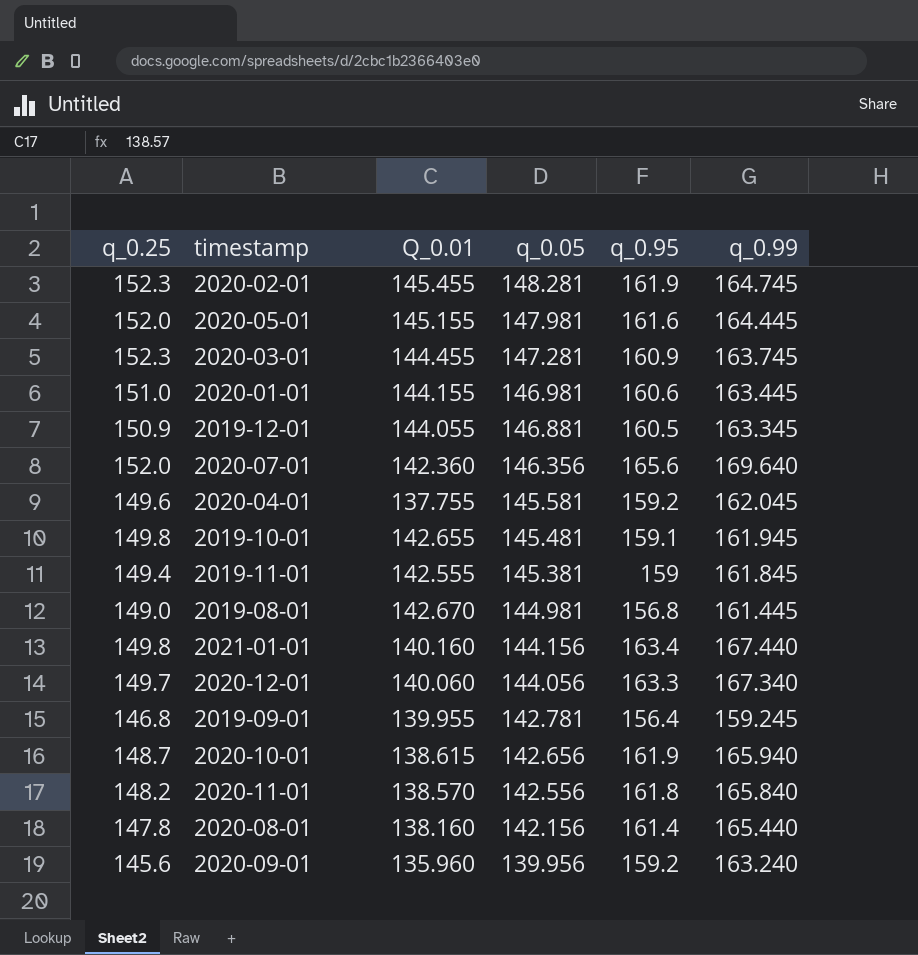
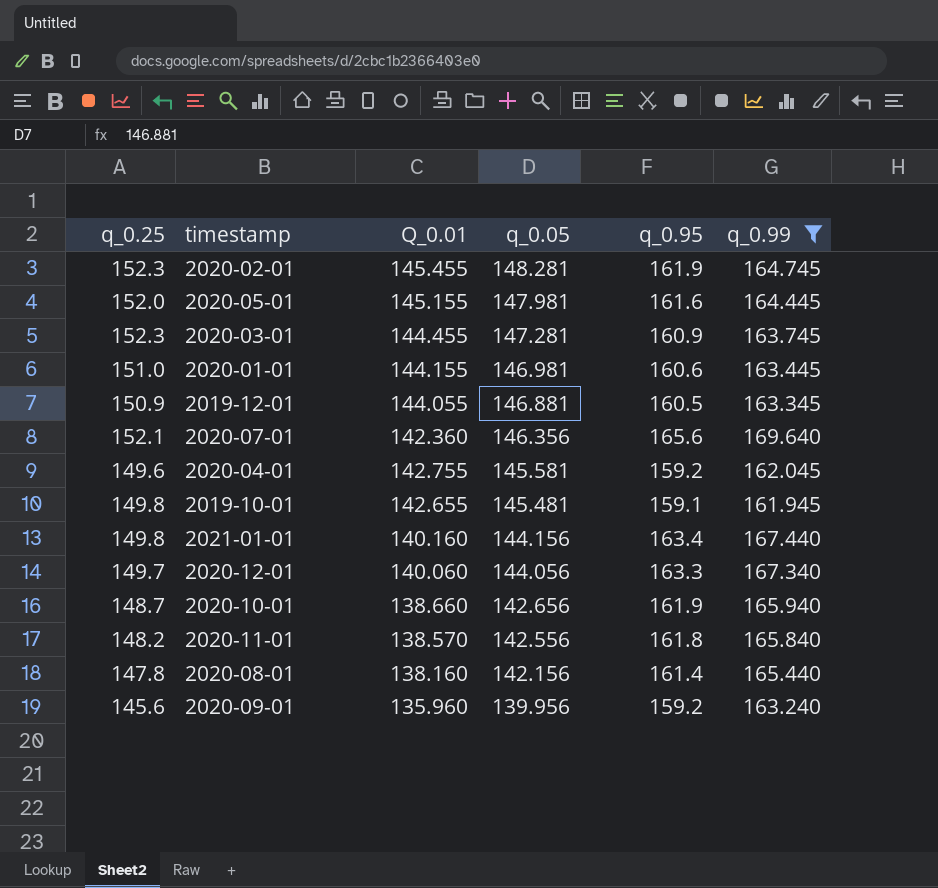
filter: none -> q_0.99 >= 161.945
2020-07-01 | q_0.25: 152.0 -> 152.1
2020-04-01 | Q_0.01: 137.755 -> 142.755
2020-10-01 | Q_0.01: 138.615 -> 138.660

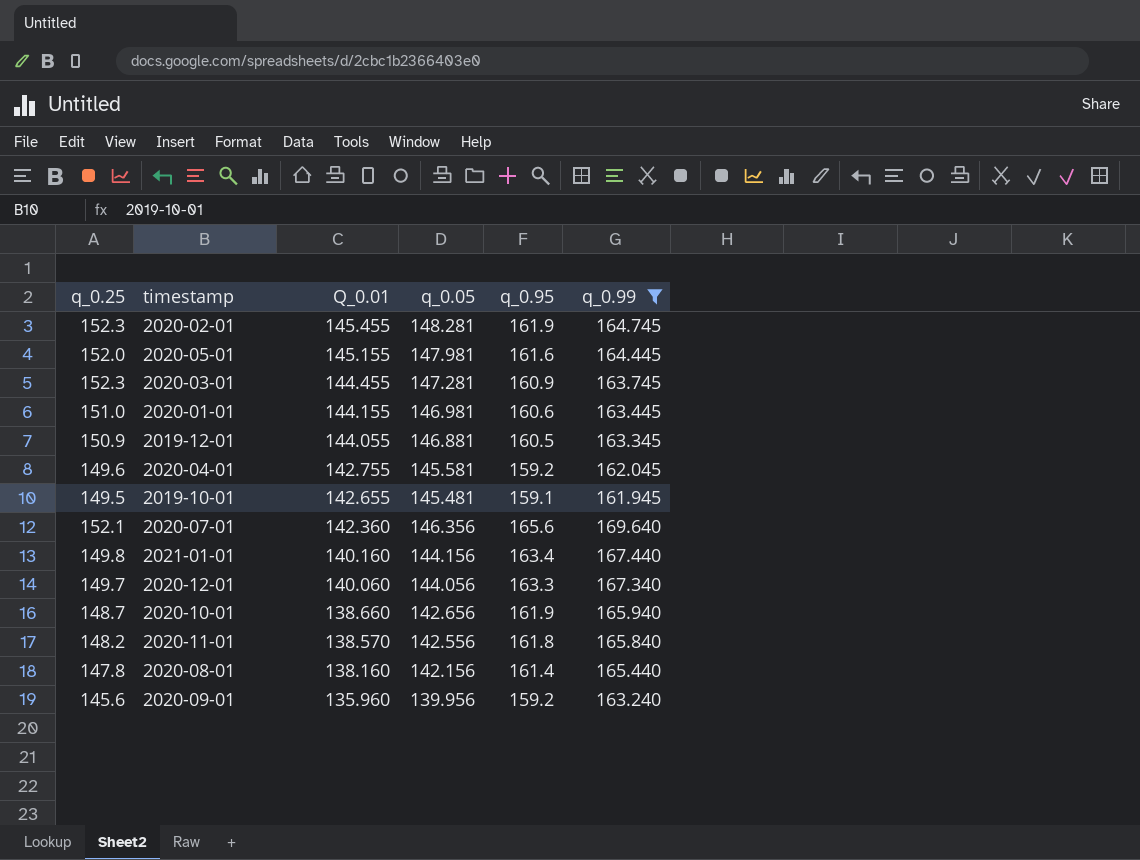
row order: q_0.05 descending -> Q_0.01 descending
2019-10-01 | q_0.25: 149.8 -> 149.5

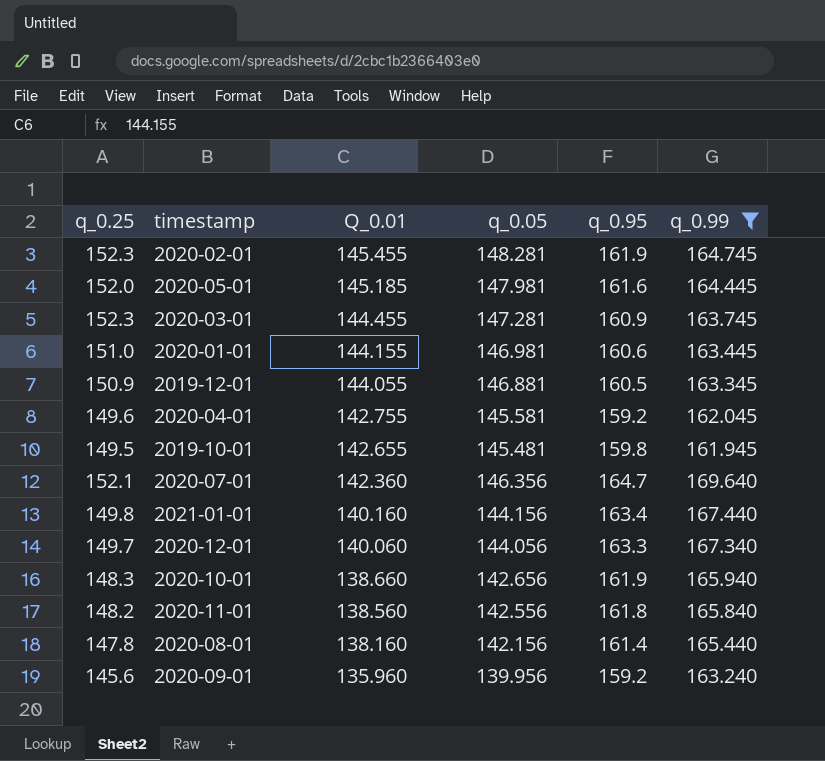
2020-05-01 | Q_0.01: 145.155 -> 145.185
2019-10-01 | q_0.95: 159.1 -> 159.8
2020-07-01 | q_0.95: 165.6 -> 164.7
2020-10-01 | q_0.25: 148.7 -> 148.3
2020-11-01 | Q_0.01: 138.570 -> 138.560

